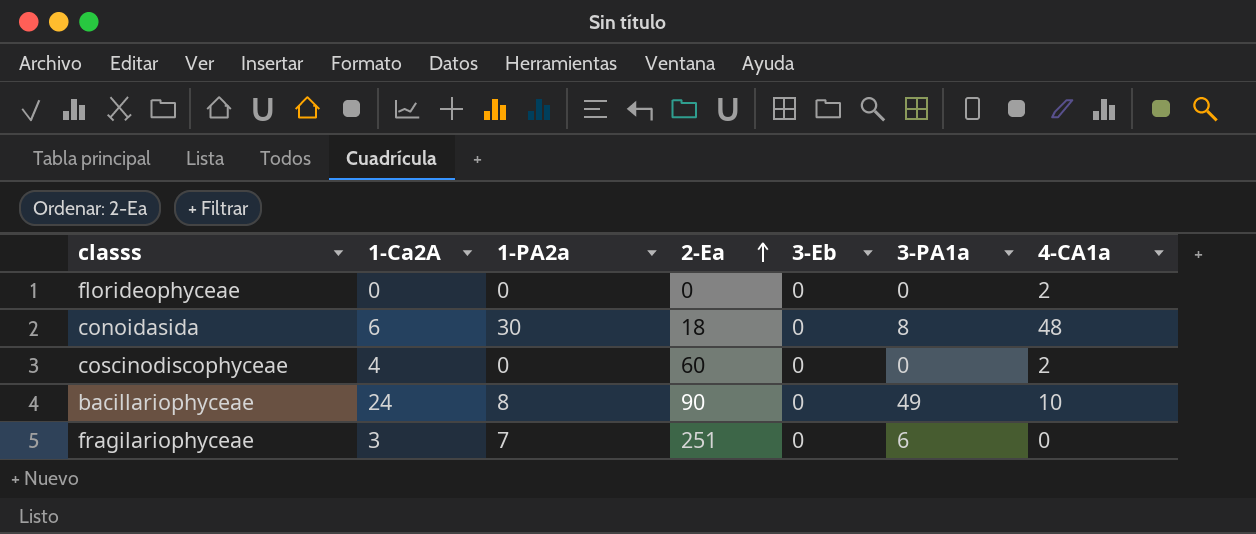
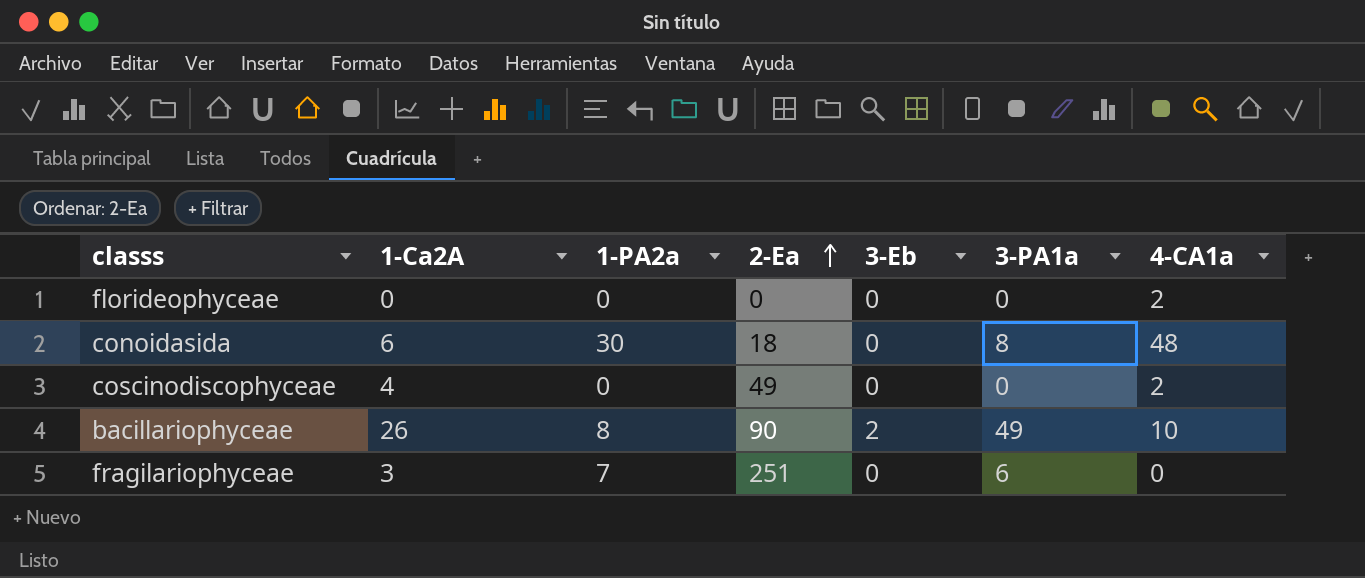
coscinodiscophyceae | 2-Ea: 60 -> 49
bacillariophyceae | 1-Ca2A: 24 -> 26
bacillariophyceae | 3-Eb: 0 -> 2

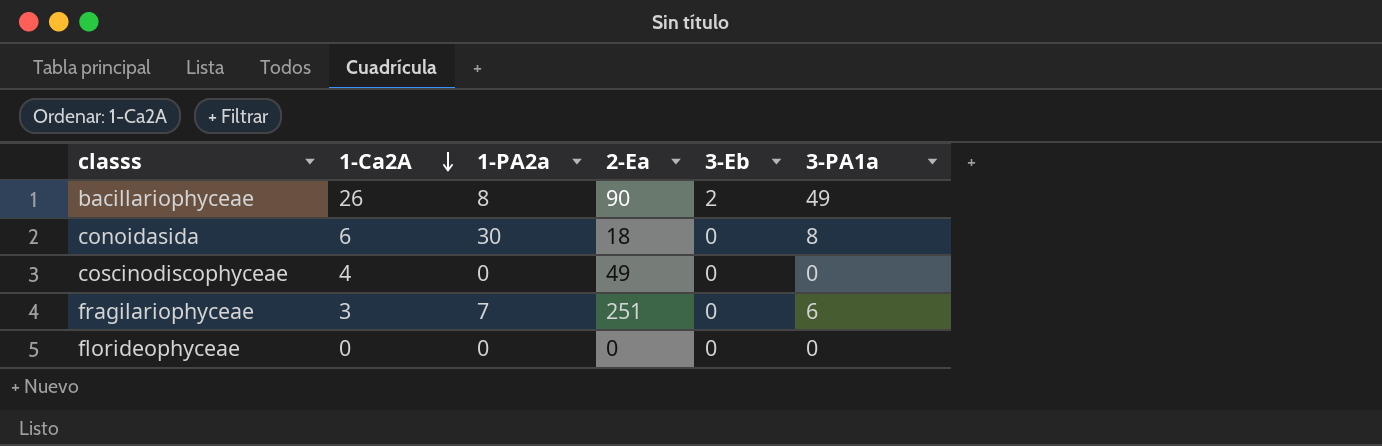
row order: 2-Ea ascending -> 1-Ca2A descending
column 4-CA1a | position: 7 -> none

